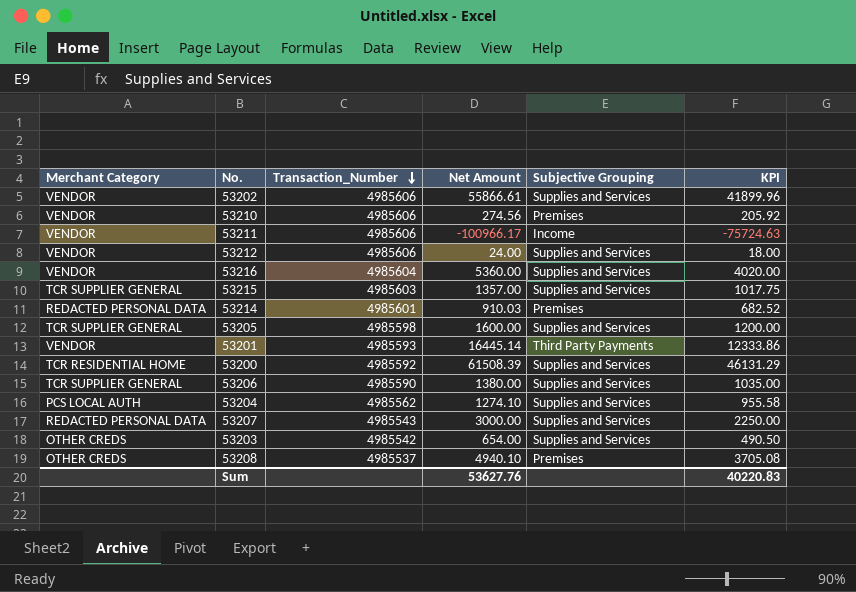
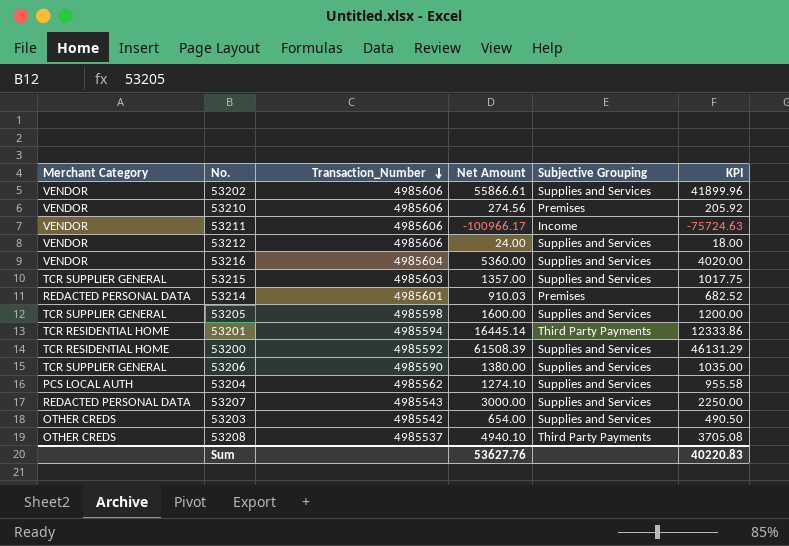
53201 | Merchant Category: VENDOR -> TCR RESIDENTIAL HOME
53201 | Transaction_Number: 4985593 -> 4985594
53208 | Subjective Grouping: Premises -> Third Party Payments

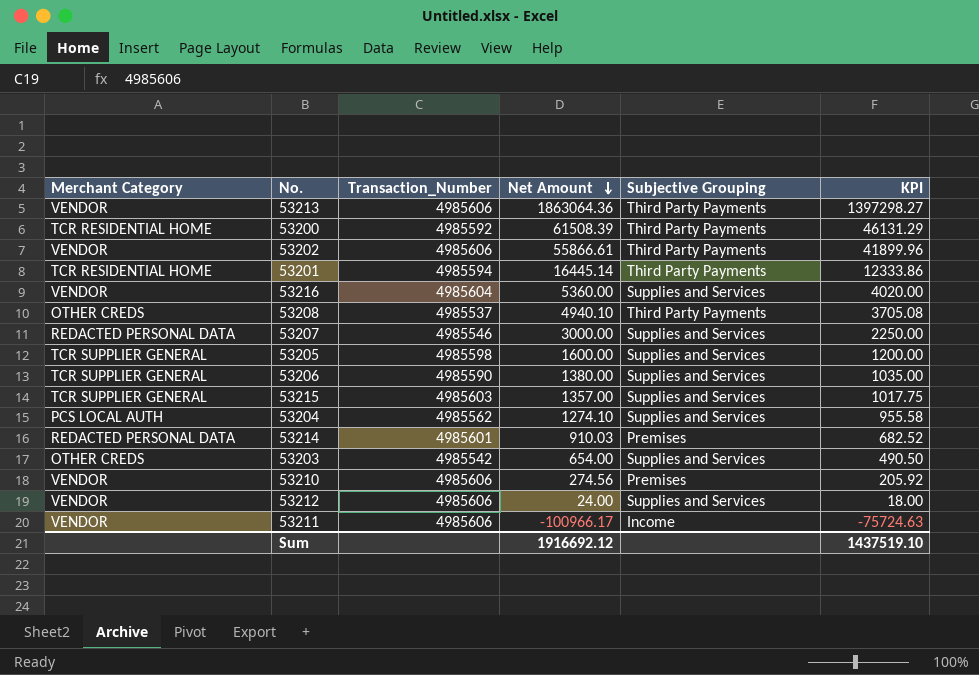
row order: Transaction_Number descending -> Net Amount descending
row 53213: none -> VENDOR | 4985606 | 1863064.36 | Third Party Payments | 1397298.27
53200 | Subjective Grouping: Supplies and Services -> Third Party Payments
53202 | Subjective Grouping: Supplies and Services -> Third Party Payments
53207 | Transaction_Number: 4985543 -> 4985546
Sum | Net Amount: 53627.76 -> 1916692.12
Sum | KPI: 40220.83 -> 1437519.10

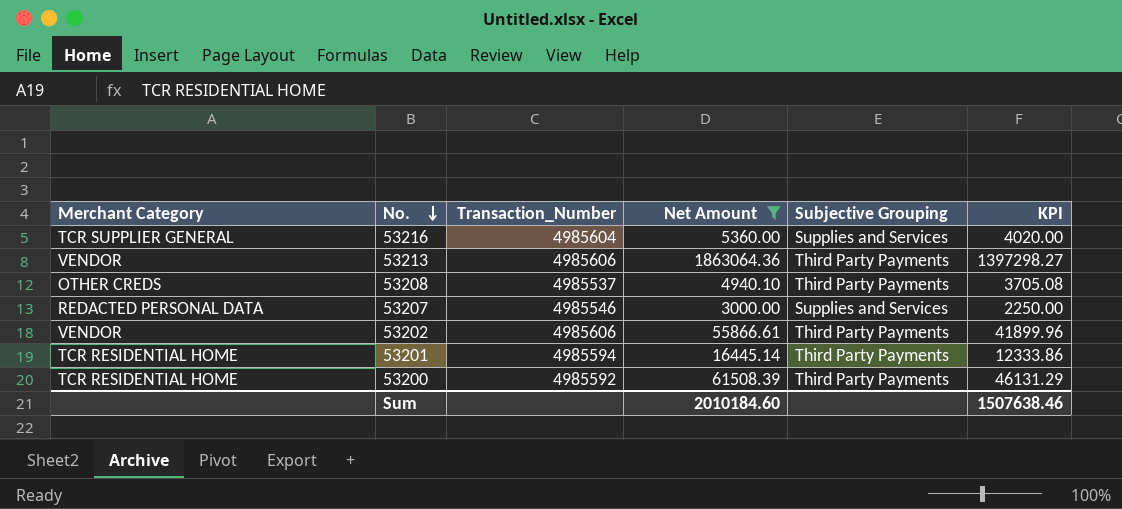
filter: none -> Net Amount >= 3000.00
row order: Net Amount descending -> No. descending
53216 | Merchant Category: VENDOR -> TCR SUPPLIER GENERAL
Sum | Net Amount: 1916692.12 -> 2010184.60
Sum | KPI: 1437519.10 -> 1507638.46

